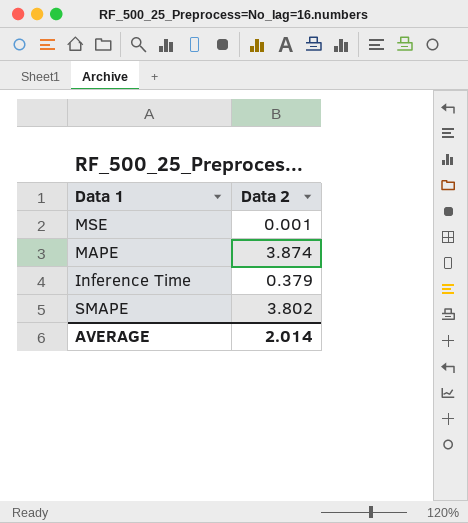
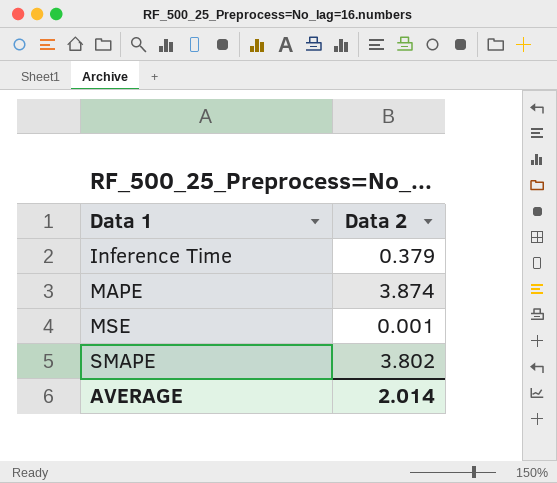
row order: none -> Data 1 ascending

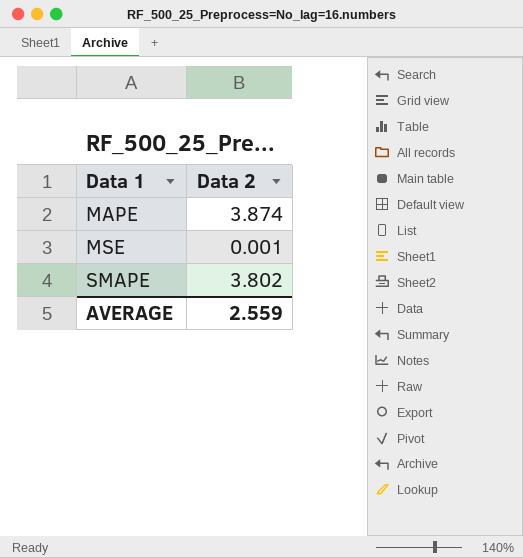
row Inference Time: 0.379 -> none
AVERAGE | Data 2: 2.014 -> 2.559

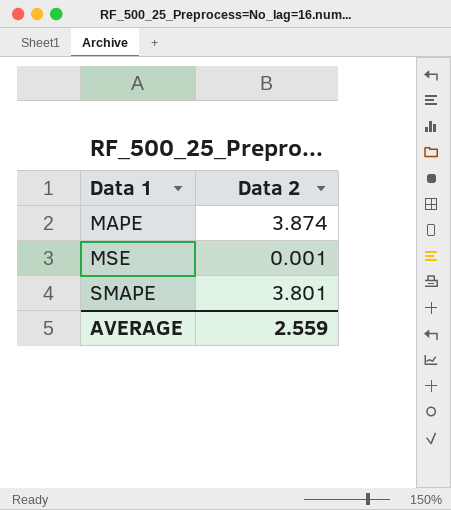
SMAPE | Data 2: 3.802 -> 3.801

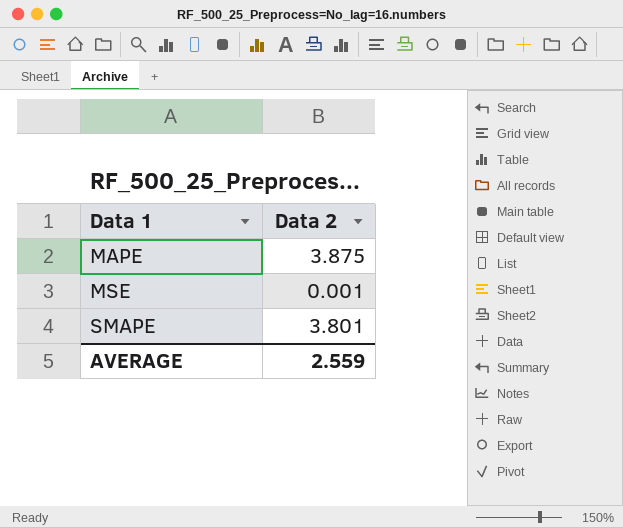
MAPE | Data 2: 3.874 -> 3.875

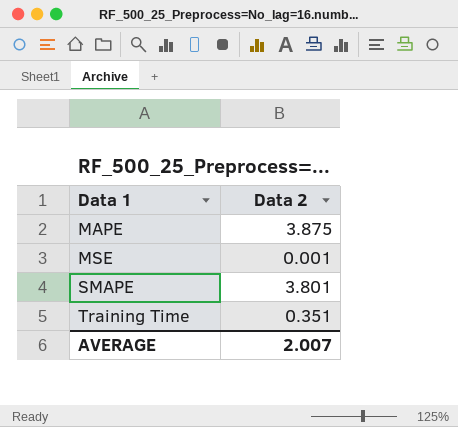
row Training Time: none -> 0.351
AVERAGE | Data 2: 2.559 -> 2.007

